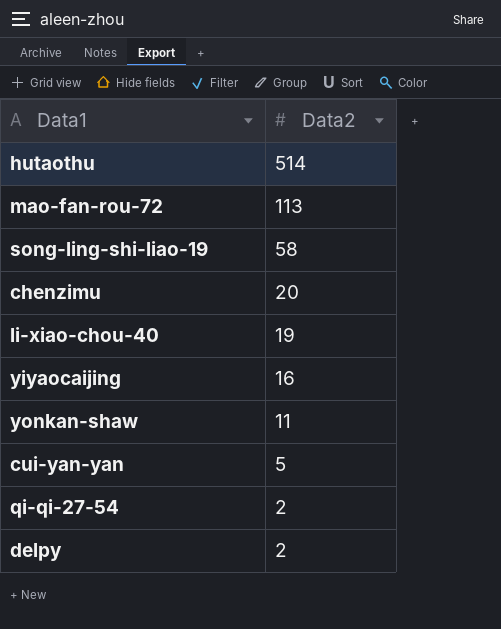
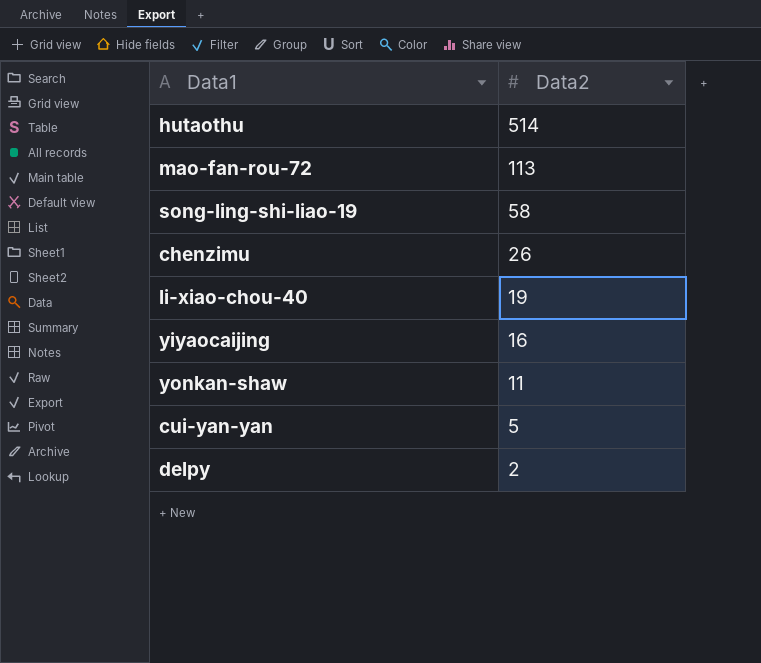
row qi-qi-27-54: 2 -> none
chenzimu | Data2: 20 -> 26

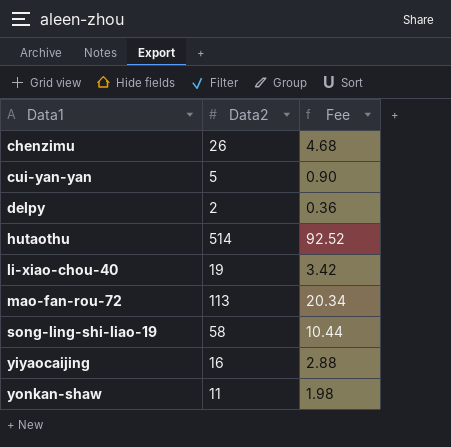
row order: Data2 descending -> Data1 ascending
column Fee | formula: none -> [Data2] * 0.18

